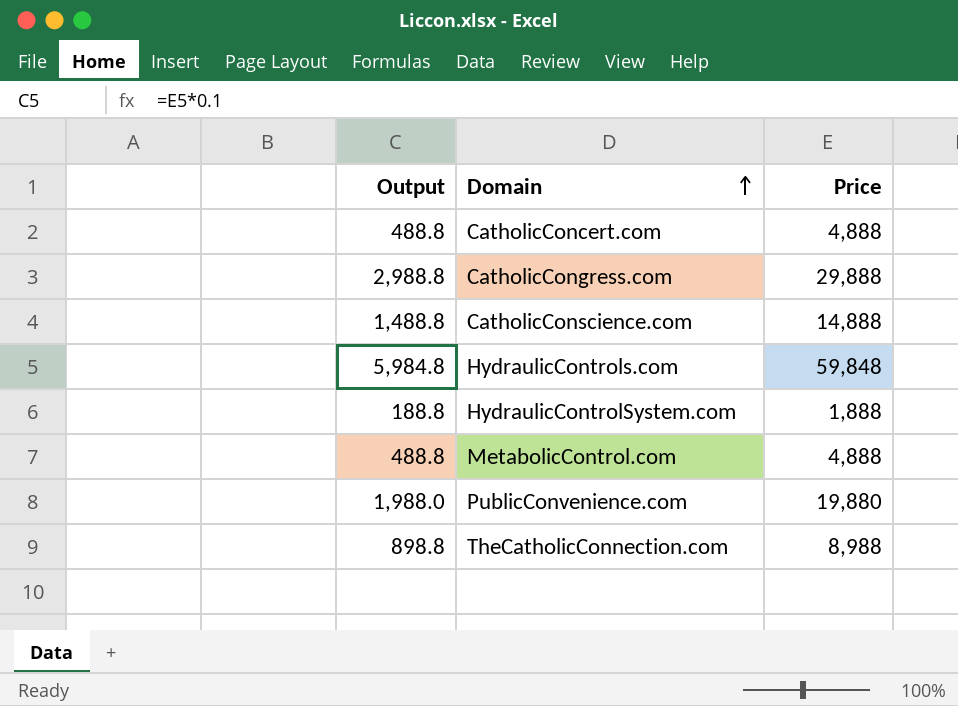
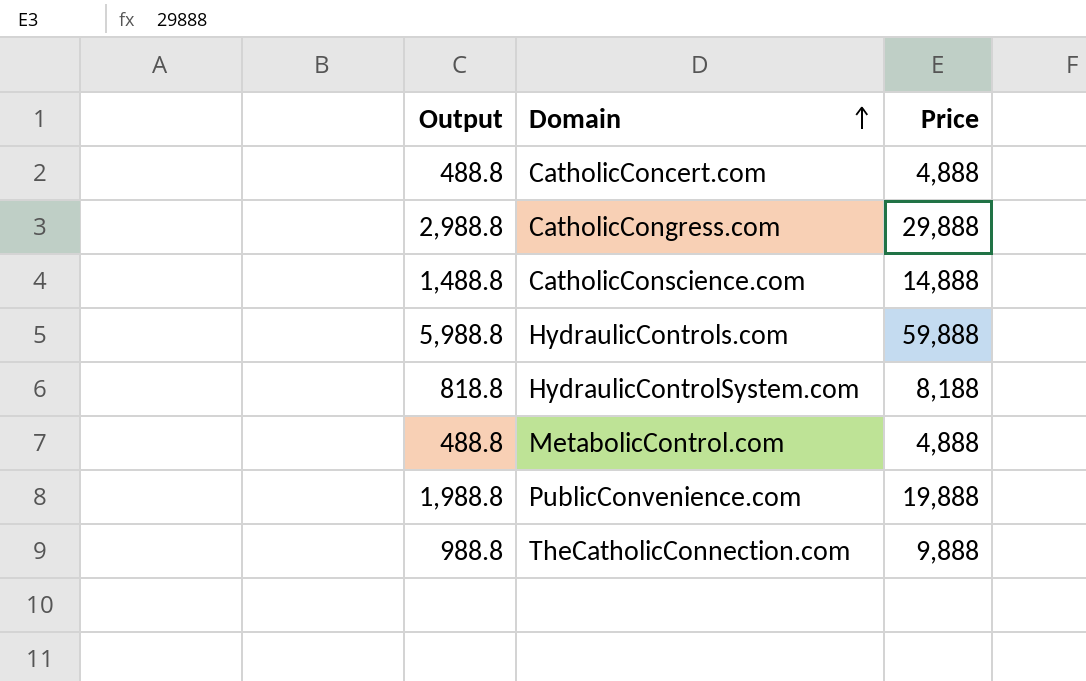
HydraulicControls.com | Output: 5,984.8 -> 5,988.8
HydraulicControls.com | Price: 59,848 -> 59,888
HydraulicControlSystem.com | Output: 188.8 -> 818.8
HydraulicControlSystem.com | Price: 1,888 -> 8,188
PublicConvenience.com | Output: 1,988.0 -> 1,988.8
PublicConvenience.com | Price: 19,880 -> 19,888
TheCatholicConnection.com | Output: 898.8 -> 988.8
TheCatholicConnection.com | Price: 8,988 -> 9,888

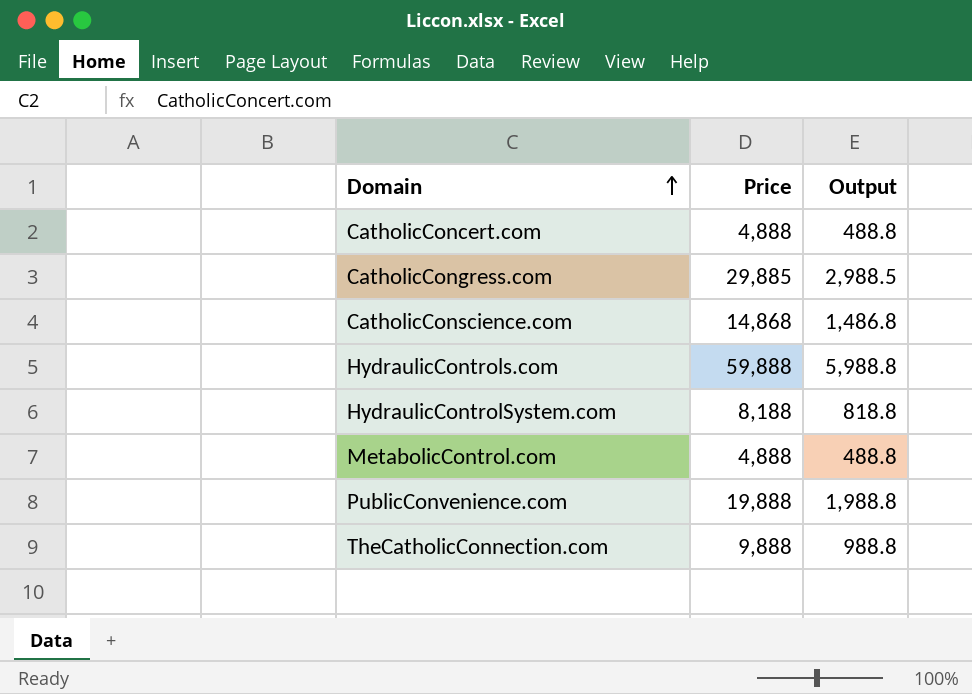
column Output | position: 1 -> 3
CatholicCongress.com | Price: 29,888 -> 29,885
CatholicCongress.com | Output: 2,988.8 -> 2,988.5
CatholicConscience.com | Price: 14,888 -> 14,868
CatholicConscience.com | Output: 1,488.8 -> 1,486.8

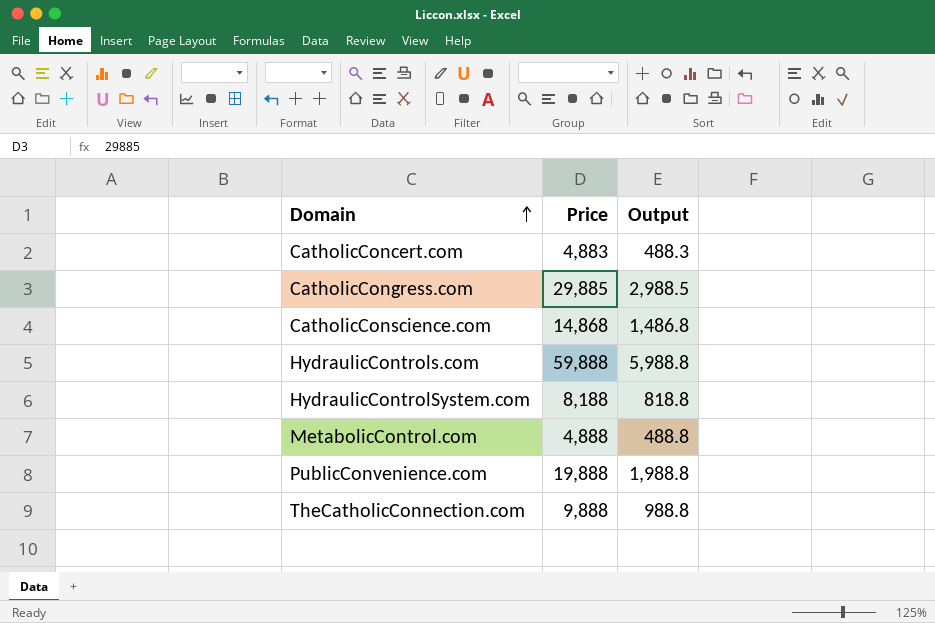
CatholicConcert.com | Price: 4,888 -> 4,883
CatholicConcert.com | Output: 488.8 -> 488.3

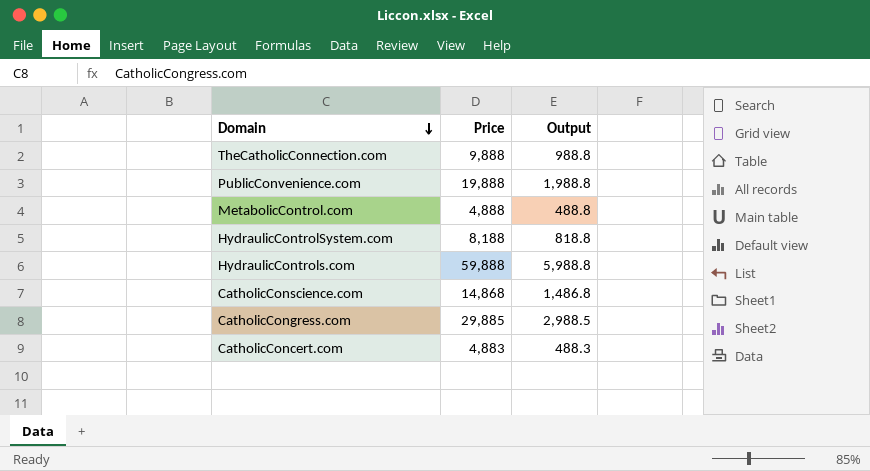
row order: Domain ascending -> Domain descending

